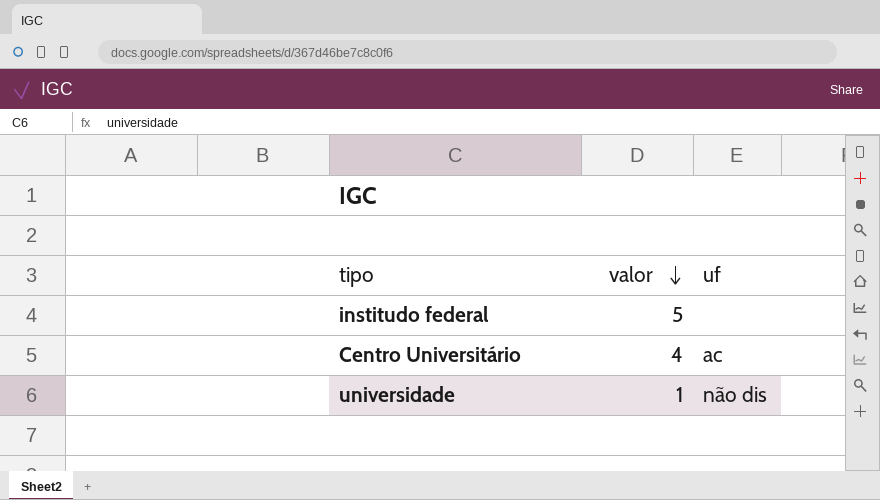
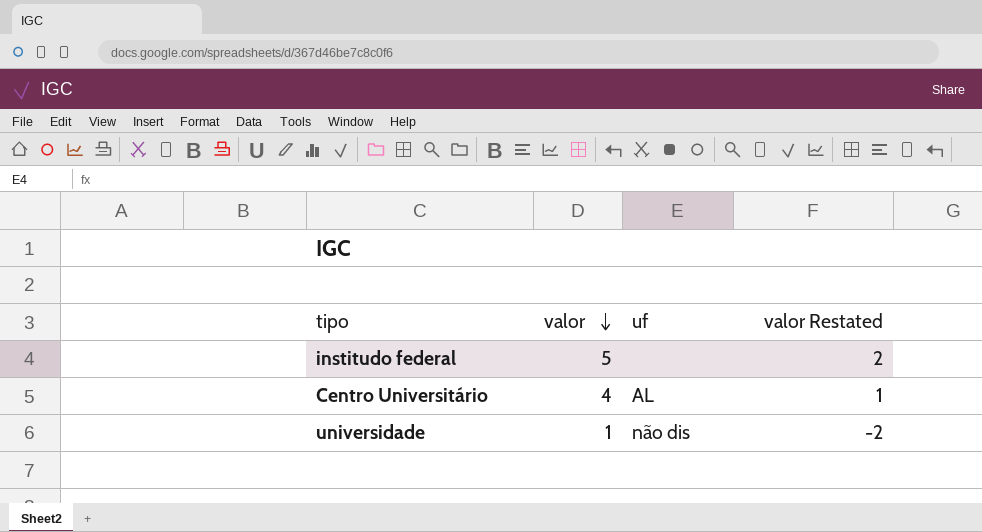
column valor Restated | formula: none -> [valor] - 3
Centro Universitário | uf: ac -> AL

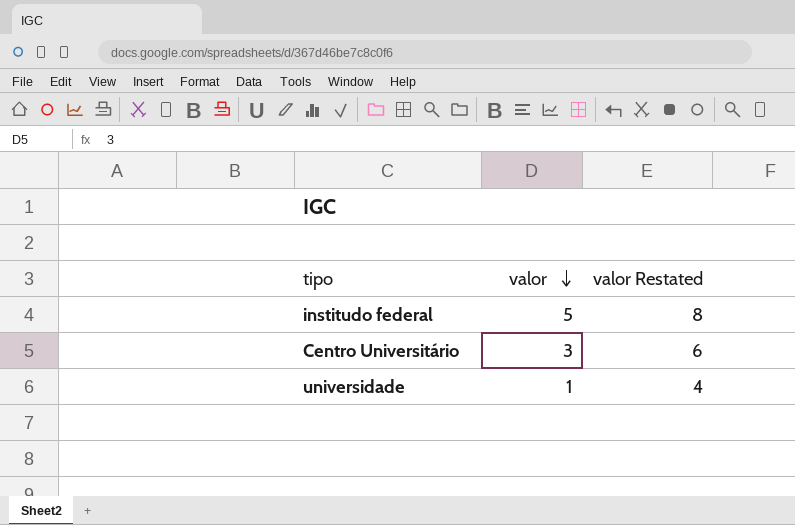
column uf | position: 3 -> none
column valor Restated | formula: [valor] - 3 -> [valor] + 3
Centro Universitário | valor: 4 -> 3

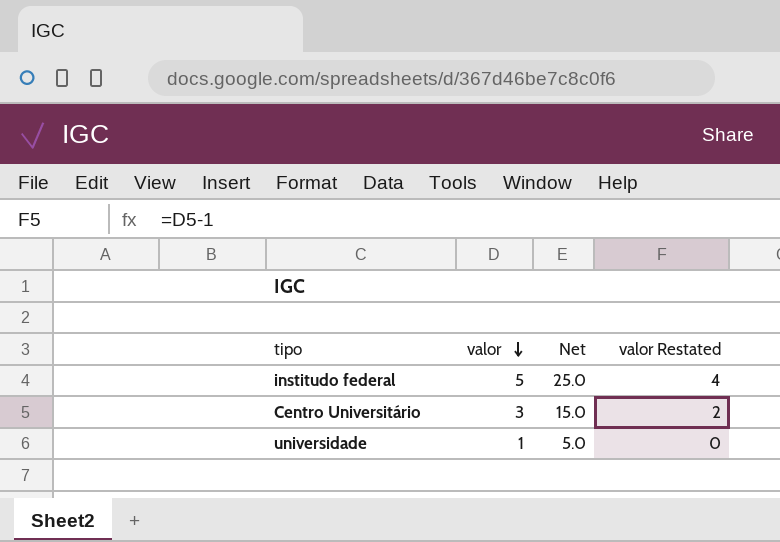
column Net | formula: none -> [valor] * 5
column valor Restated | formula: [valor] + 3 -> [valor] - 1

